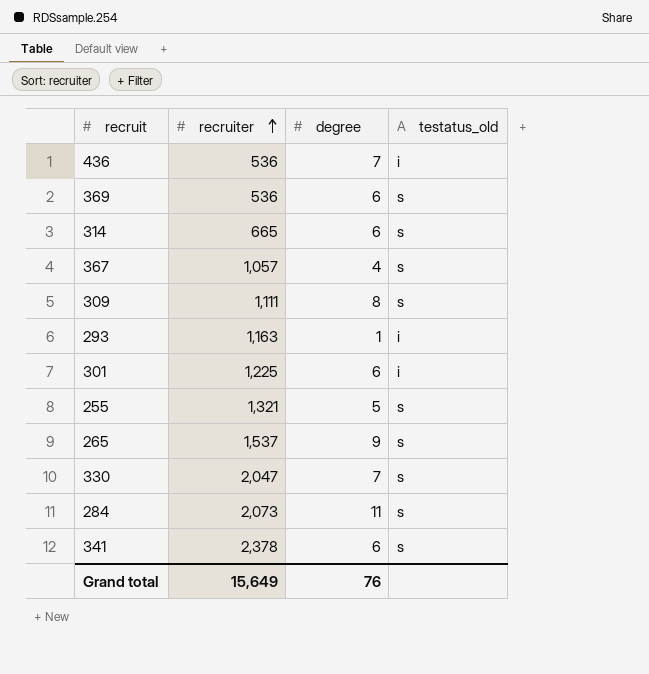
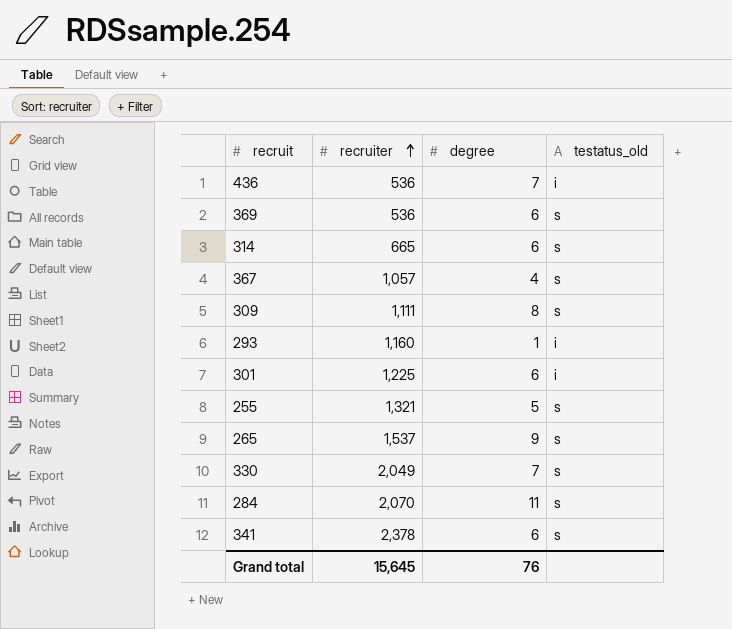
293 | recruiter: 1,163 -> 1,160
330 | recruiter: 2,047 -> 2,049
284 | recruiter: 2,073 -> 2,070
Grand total | recruiter: 15,649 -> 15,645

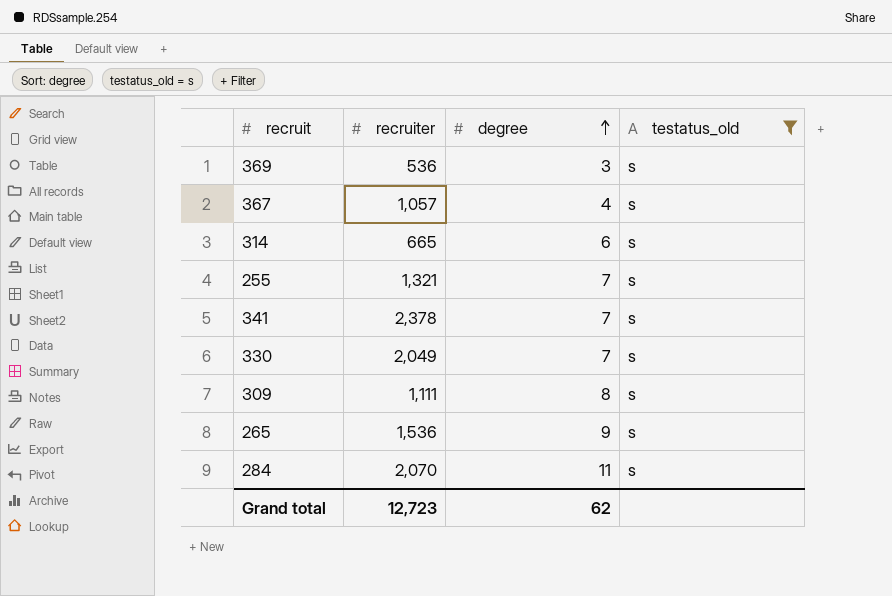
filter: none -> testatus_old = s
row order: recruiter ascending -> degree ascending
369 | degree: 6 -> 3
255 | degree: 5 -> 7
341 | degree: 6 -> 7
265 | recruiter: 1,537 -> 1,536
Grand total | recruiter: 15,645 -> 12,723
Grand total | degree: 76 -> 62

